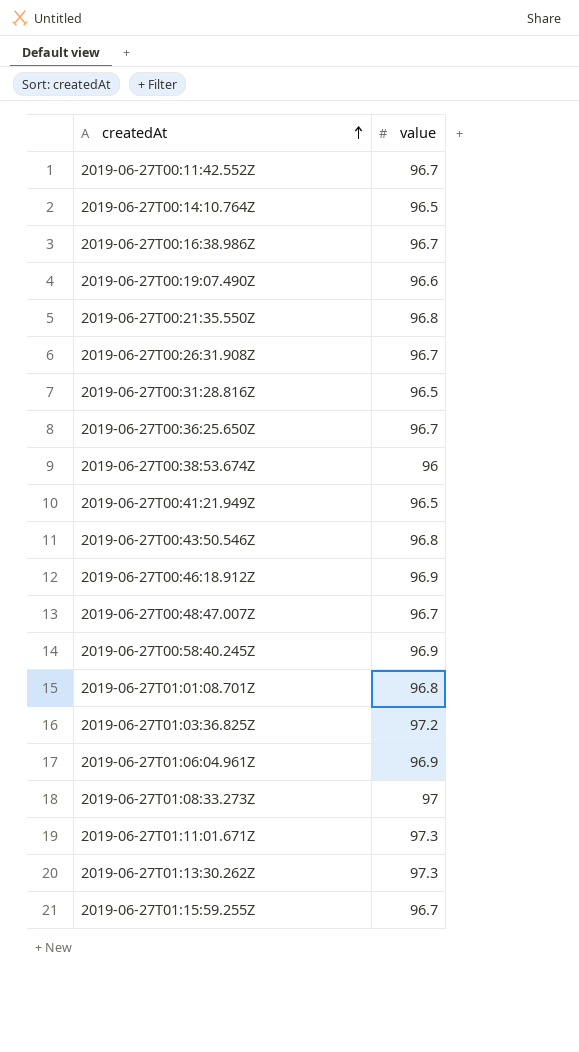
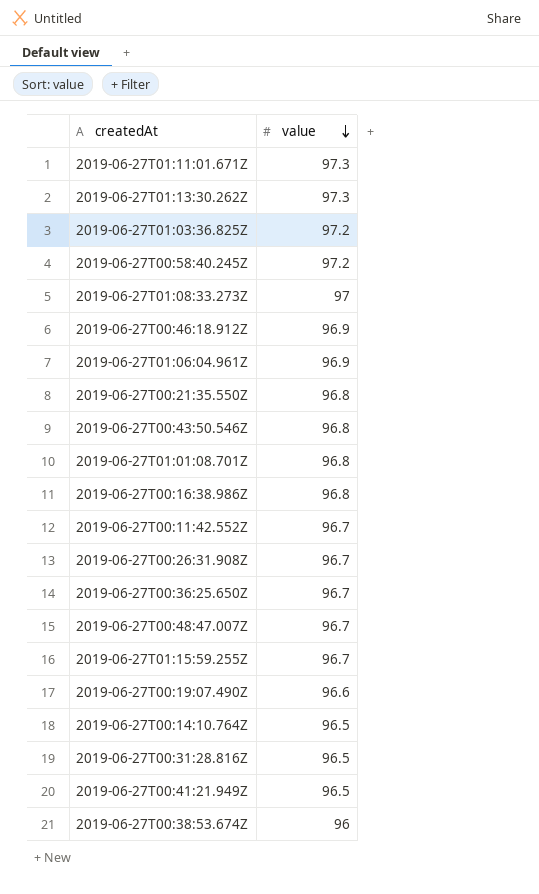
row order: createdAt ascending -> value descending
2019-06-27T00:58:40.245Z | value: 96.9 -> 97.2
2019-06-27T00:16:38.986Z | value: 96.7 -> 96.8

